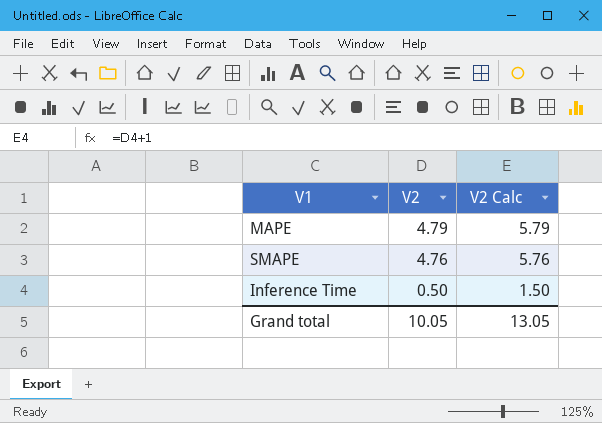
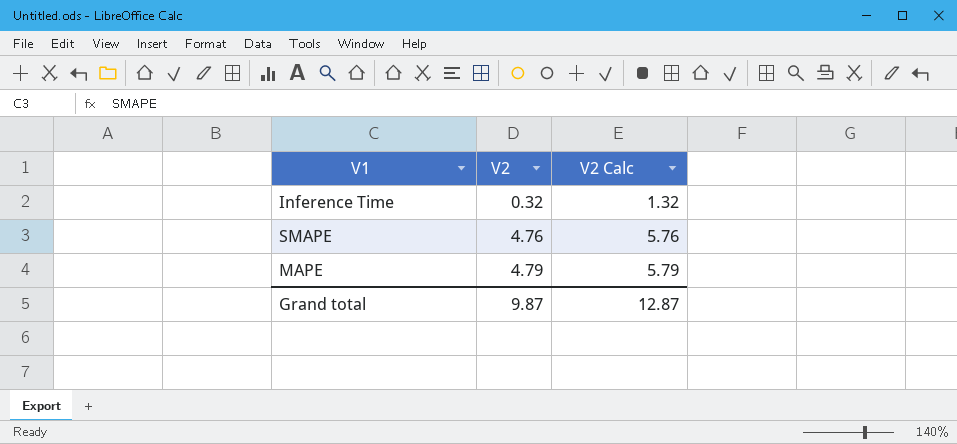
row order: V2 descending -> V2 ascending
Inference Time | V2: 0.50 -> 0.32
Inference Time | V2 Calc: 1.50 -> 1.32
Grand total | V2: 10.05 -> 9.87
Grand total | V2 Calc: 13.05 -> 12.87

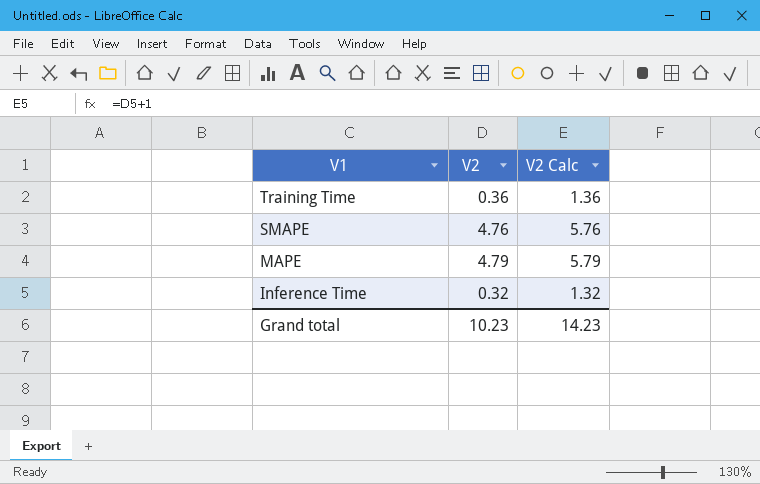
row order: V2 ascending -> V1 descending
row Training Time: none -> 0.36 | 1.36
Grand total | V2: 9.87 -> 10.23
Grand total | V2 Calc: 12.87 -> 14.23

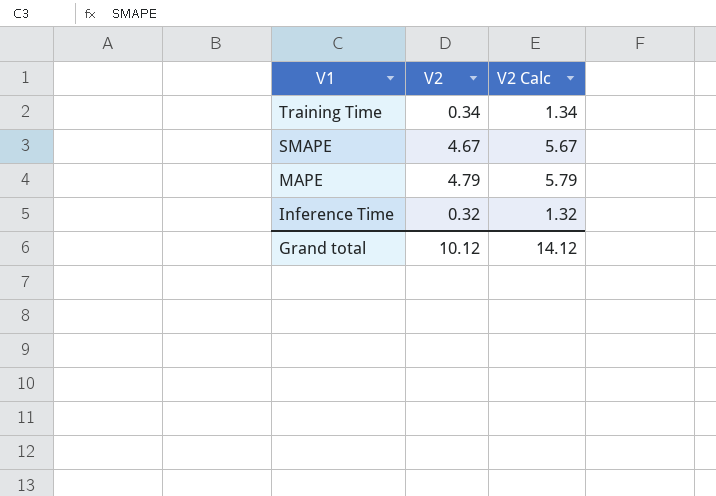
Training Time | V2: 0.36 -> 0.34
Training Time | V2 Calc: 1.36 -> 1.34
SMAPE | V2: 4.76 -> 4.67
SMAPE | V2 Calc: 5.76 -> 5.67
Grand total | V2: 10.23 -> 10.12
Grand total | V2 Calc: 14.23 -> 14.12

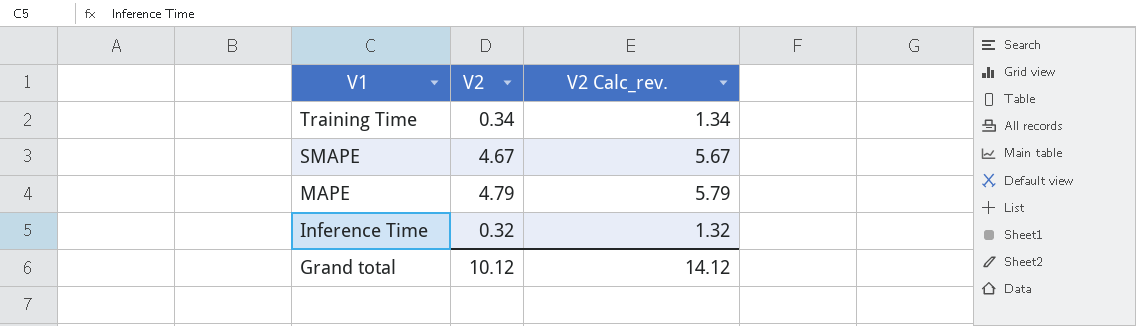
column name: V2 Calc -> V2 Calc_rev.

